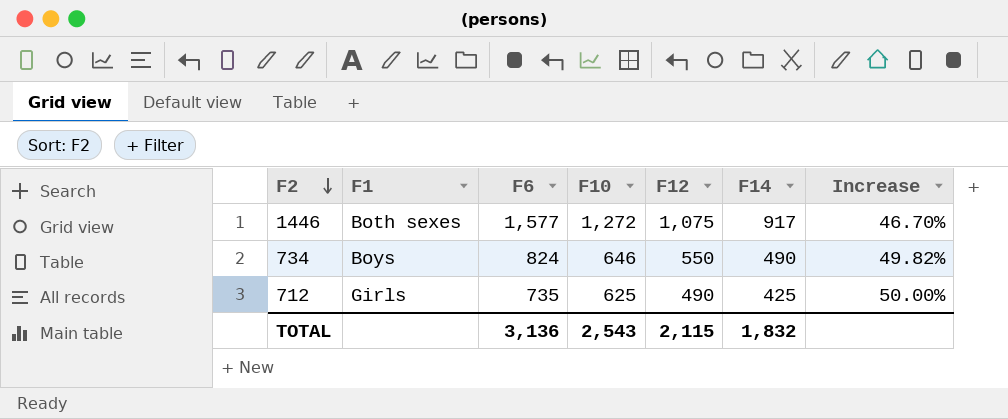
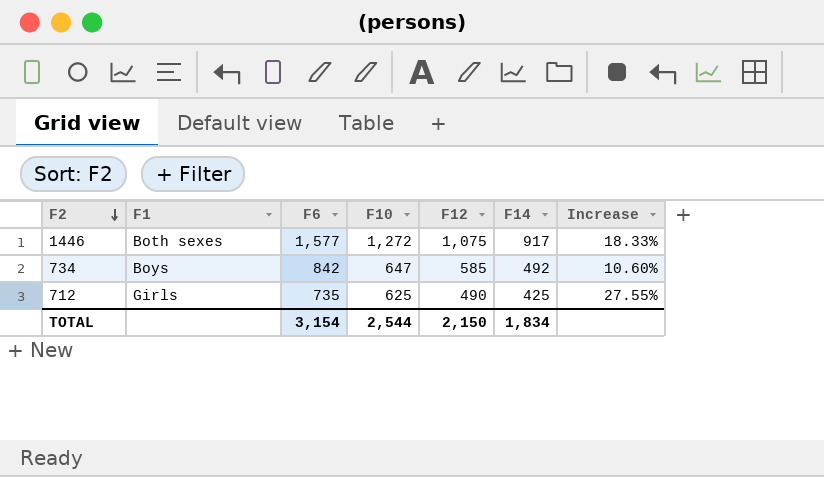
column Increase | formula: ([F6] - [F12]) / [F12] -> ([F10] - [F12]) / [F12]
734 | F6: 824 -> 842
734 | F10: 646 -> 647
734 | F12: 550 -> 585
734 | F14: 490 -> 492
TOTAL | F6: 3,136 -> 3,154
TOTAL | F10: 2,543 -> 2,544
TOTAL | F12: 2,115 -> 2,150
TOTAL | F14: 1,832 -> 1,834

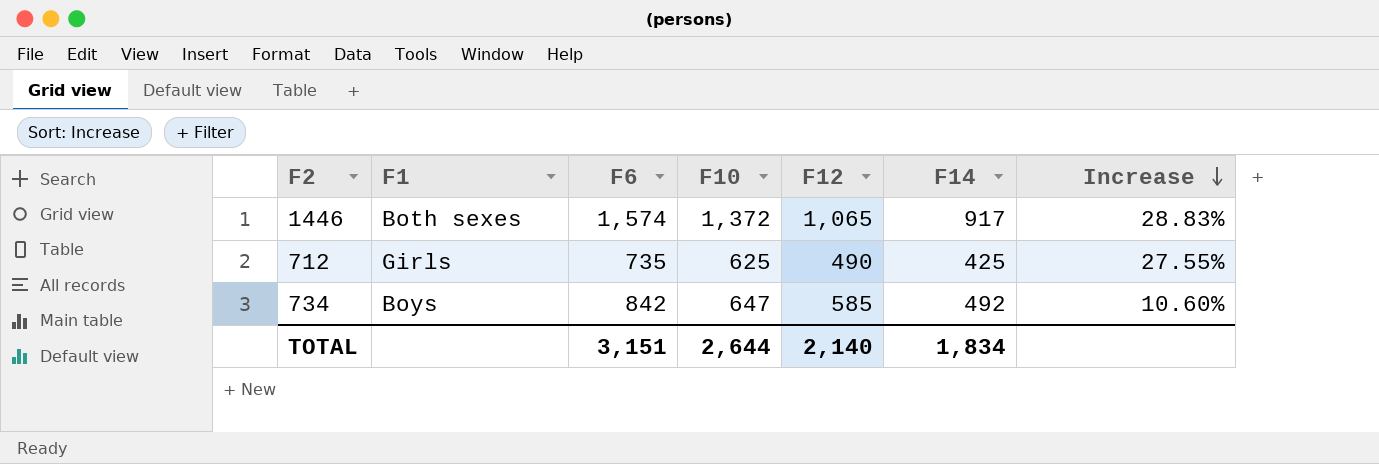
row order: F2 descending -> Increase descending
1446 | F6: 1,577 -> 1,574
1446 | F10: 1,272 -> 1,372
1446 | F12: 1,075 -> 1,065
1446 | Increase: 18.33% -> 28.83%
TOTAL | F6: 3,154 -> 3,151
TOTAL | F10: 2,544 -> 2,644
TOTAL | F12: 2,150 -> 2,140

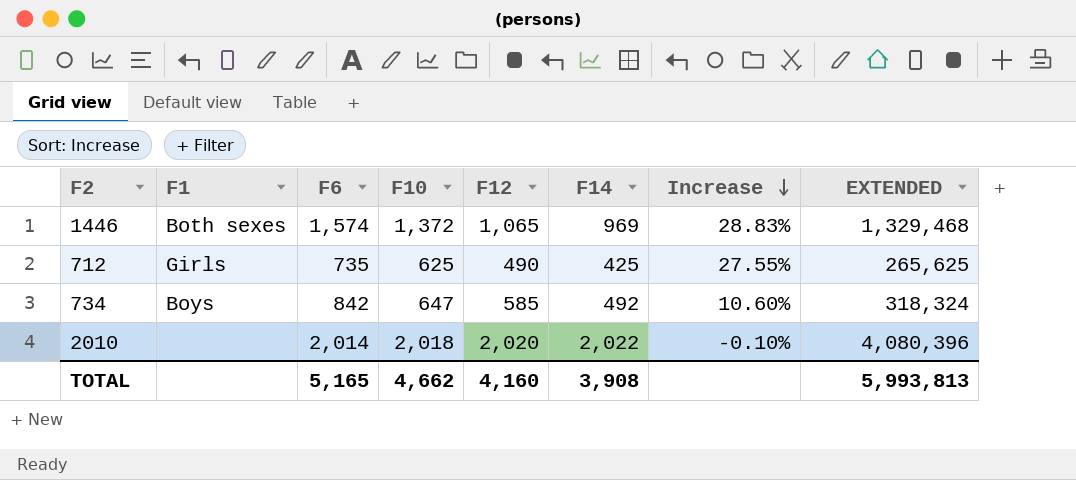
column EXTENDED | formula: none -> [F10] * [F14]
1446 | F14: 917 -> 969
row 2010: none -> none | 2,014 | 2,018 | 2,020 | 2,022 | -0.10% | 4,080,396
TOTAL | F6: 3,151 -> 5,165
TOTAL | F10: 2,644 -> 4,662
TOTAL | F12: 2,140 -> 4,160
TOTAL | F14: 1,834 -> 3,908

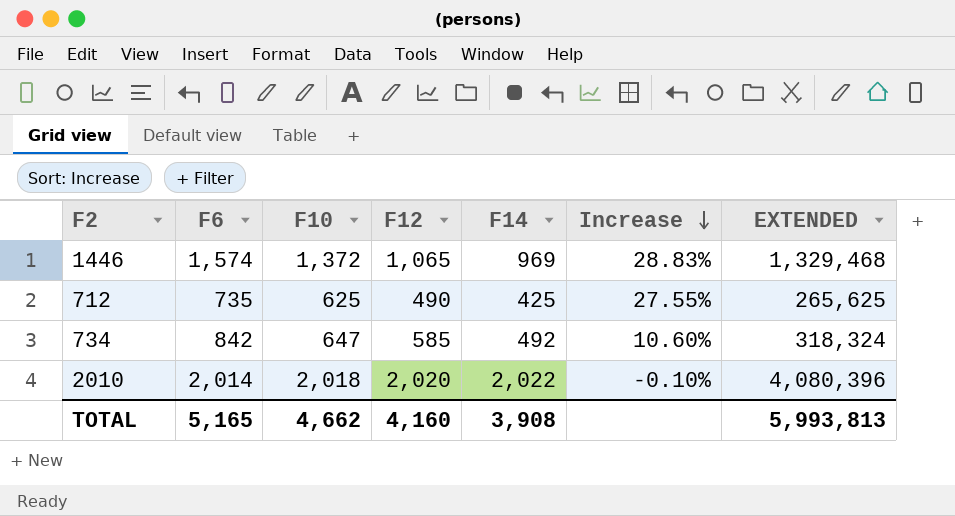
column F1 | position: 2 -> none

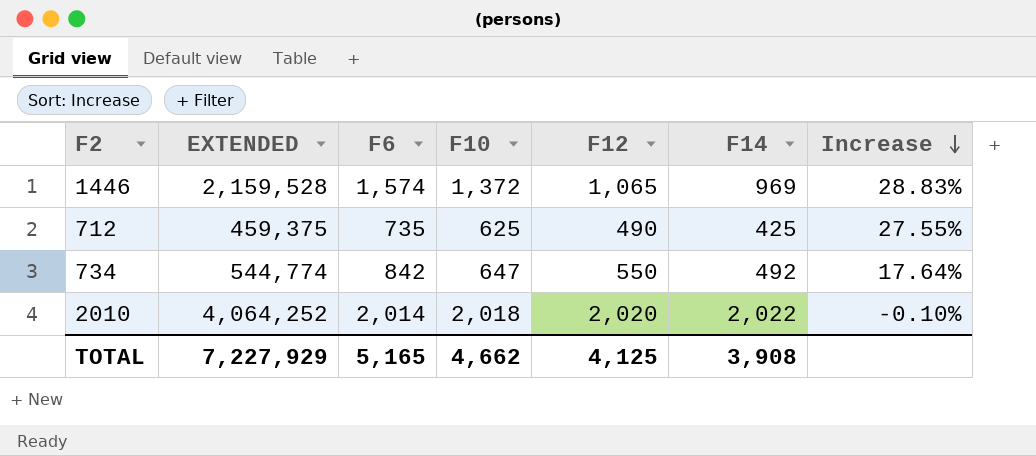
column EXTENDED | formula: [F10] * [F14] -> [F6] * [F10]
column EXTENDED | position: 7 -> 2
734 | F12: 585 -> 550
734 | Increase: 10.60% -> 17.64%
TOTAL | EXTENDED: 5,993,813 -> 7,227,929
TOTAL | F12: 4,160 -> 4,125

